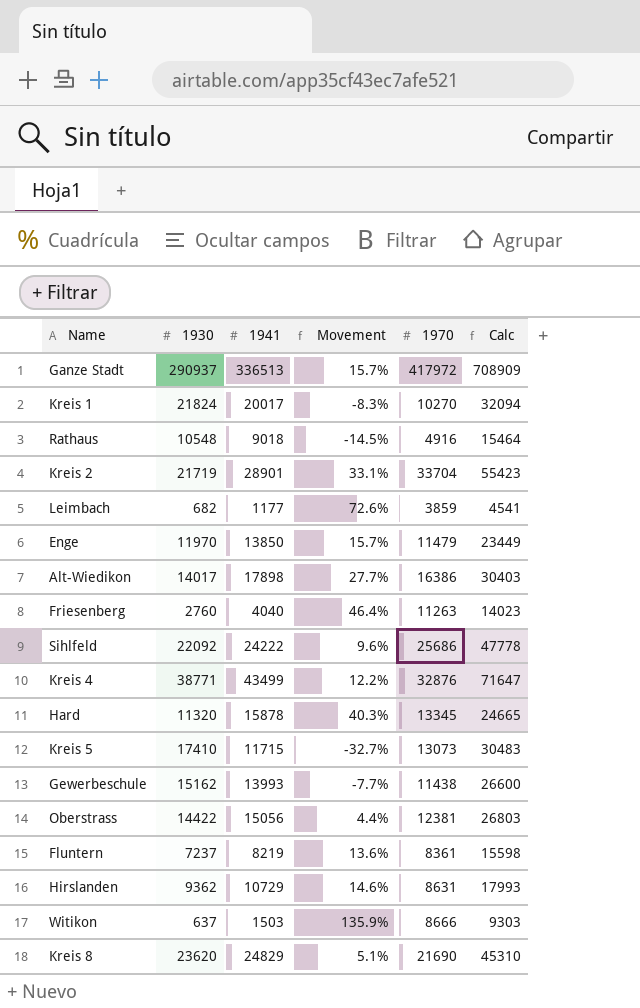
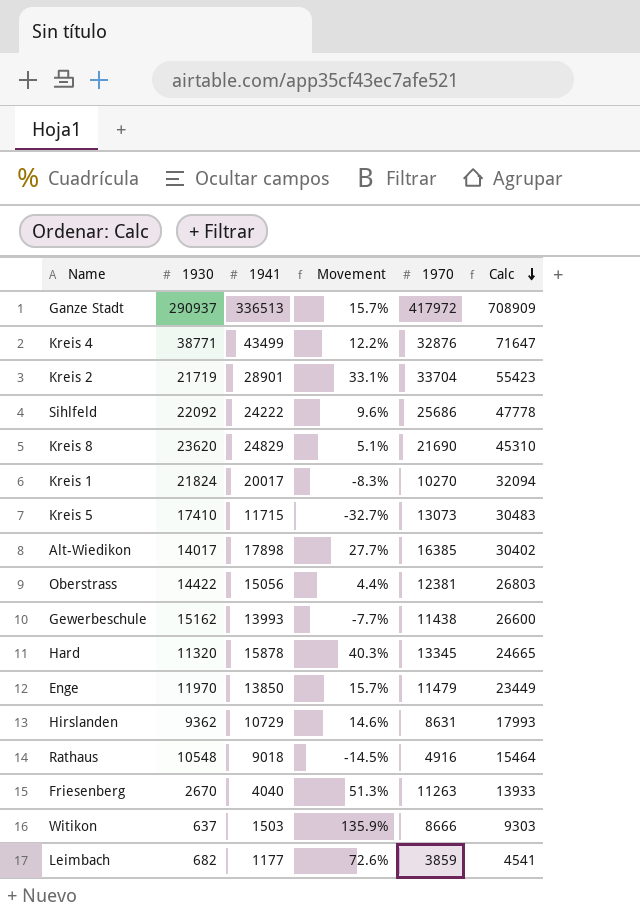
row order: none -> Calc descending
row Fluntern: 7237 | 8219 | 13.6% | 8361 | 15598 -> none
Alt-Wiedikon | 1970: 16386 -> 16385
Alt-Wiedikon | Calc: 30403 -> 30402
Friesenberg | 1930: 2760 -> 2670
Friesenberg | Movement: 46.4% -> 51.3%
Friesenberg | Calc: 14023 -> 13933

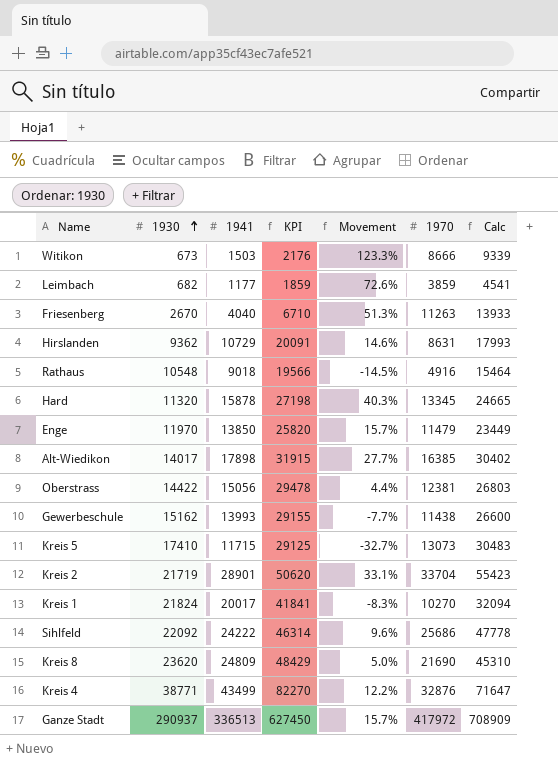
row order: Calc descending -> 1930 ascending
column KPI | formula: none -> [1930] + [1941]
Witikon | 1930: 637 -> 673
Witikon | Movement: 135.9% -> 123.3%
Witikon | Calc: 9303 -> 9339
Kreis 8 | 1941: 24829 -> 24809
Kreis 8 | Movement: 5.1% -> 5.0%

